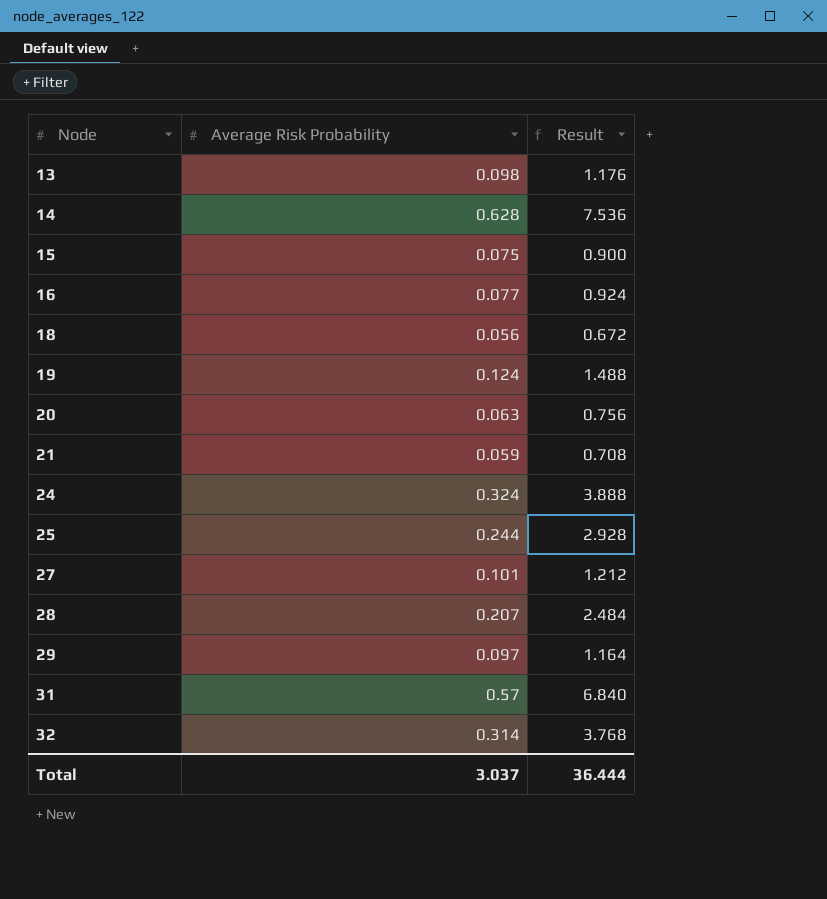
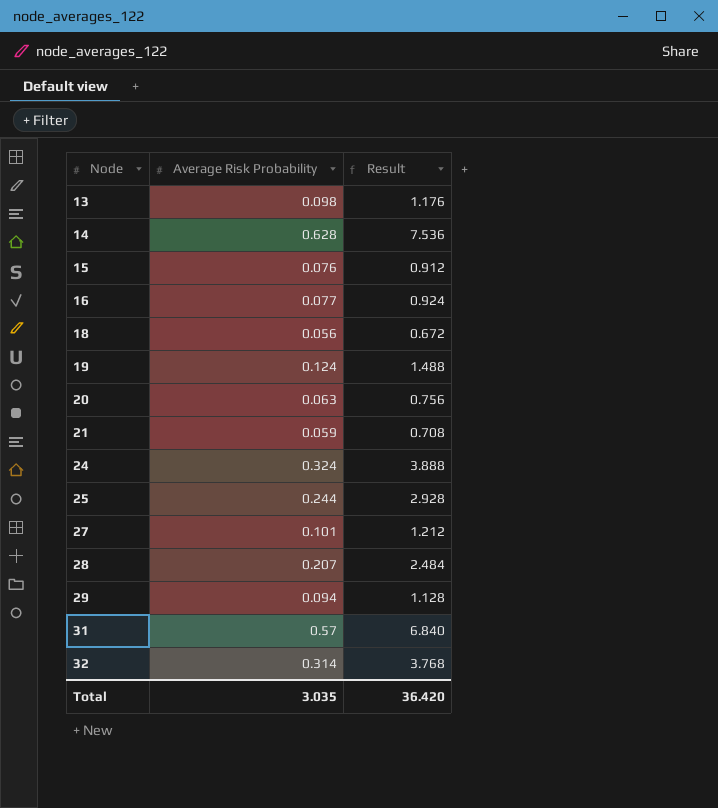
15 | Average Risk Probability: 0.075 -> 0.076
15 | Result: 0.900 -> 0.912
29 | Average Risk Probability: 0.097 -> 0.094
29 | Result: 1.164 -> 1.128
Total | Average Risk Probability: 3.037 -> 3.035
Total | Result: 36.444 -> 36.420

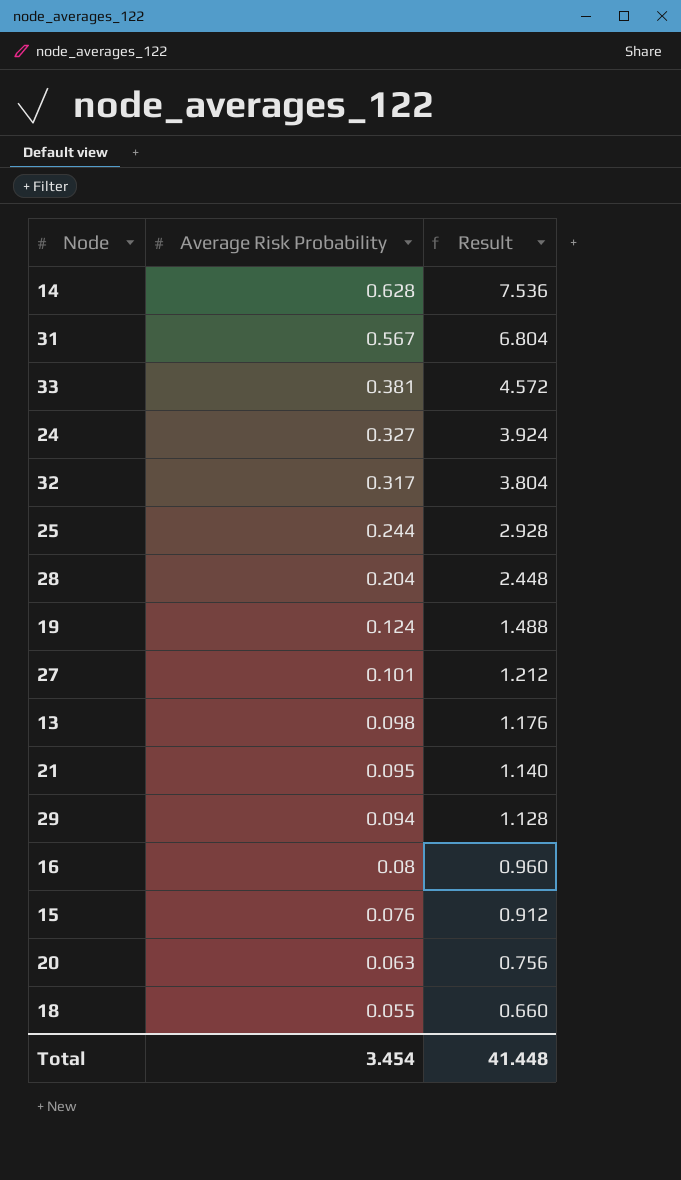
row order: Node ascending -> Average Risk Probability descending
31 | Average Risk Probability: 0.57 -> 0.567
31 | Result: 6.840 -> 6.804
row 33: none -> 0.381 | 4.572
24 | Average Risk Probability: 0.324 -> 0.327
24 | Result: 3.888 -> 3.924
32 | Average Risk Probability: 0.314 -> 0.317
32 | Result: 3.768 -> 3.804
28 | Average Risk Probability: 0.207 -> 0.204
28 | Result: 2.484 -> 2.448
21 | Average Risk Probability: 0.059 -> 0.095
21 | Result: 0.708 -> 1.140
16 | Average Risk Probability: 0.077 -> 0.08
16 | Result: 0.924 -> 0.960
18 | Average Risk Probability: 0.056 -> 0.055
18 | Result: 0.672 -> 0.660
Total | Average Risk Probability: 3.035 -> 3.454
Total | Result: 36.420 -> 41.448

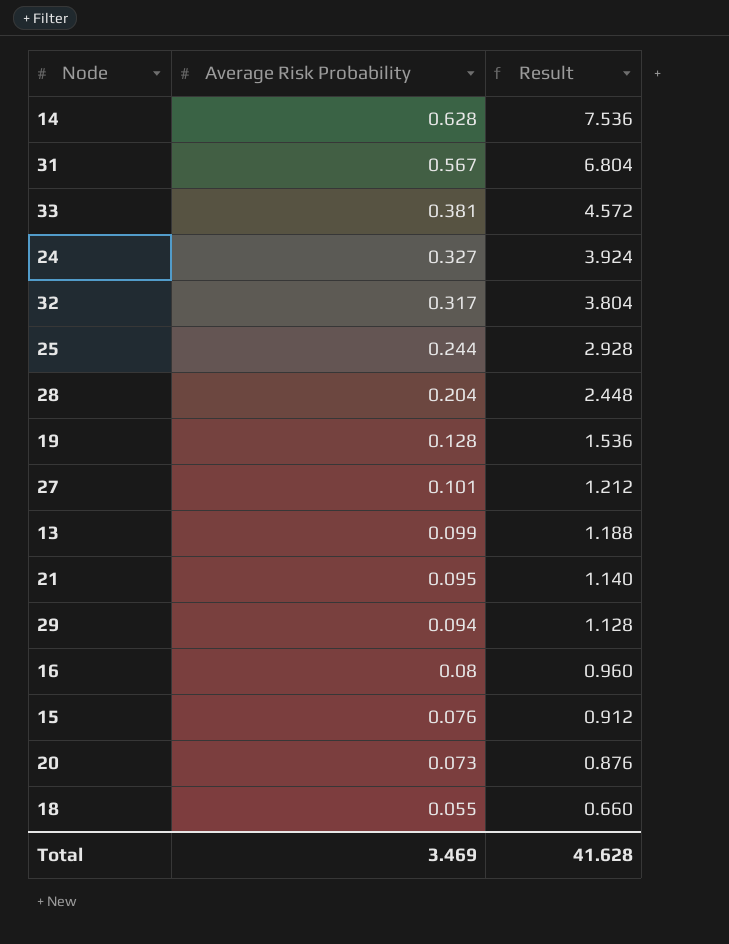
19 | Average Risk Probability: 0.124 -> 0.128
19 | Result: 1.488 -> 1.536
13 | Average Risk Probability: 0.098 -> 0.099
13 | Result: 1.176 -> 1.188
20 | Average Risk Probability: 0.063 -> 0.073
20 | Result: 0.756 -> 0.876
Total | Average Risk Probability: 3.454 -> 3.469
Total | Result: 41.448 -> 41.628

